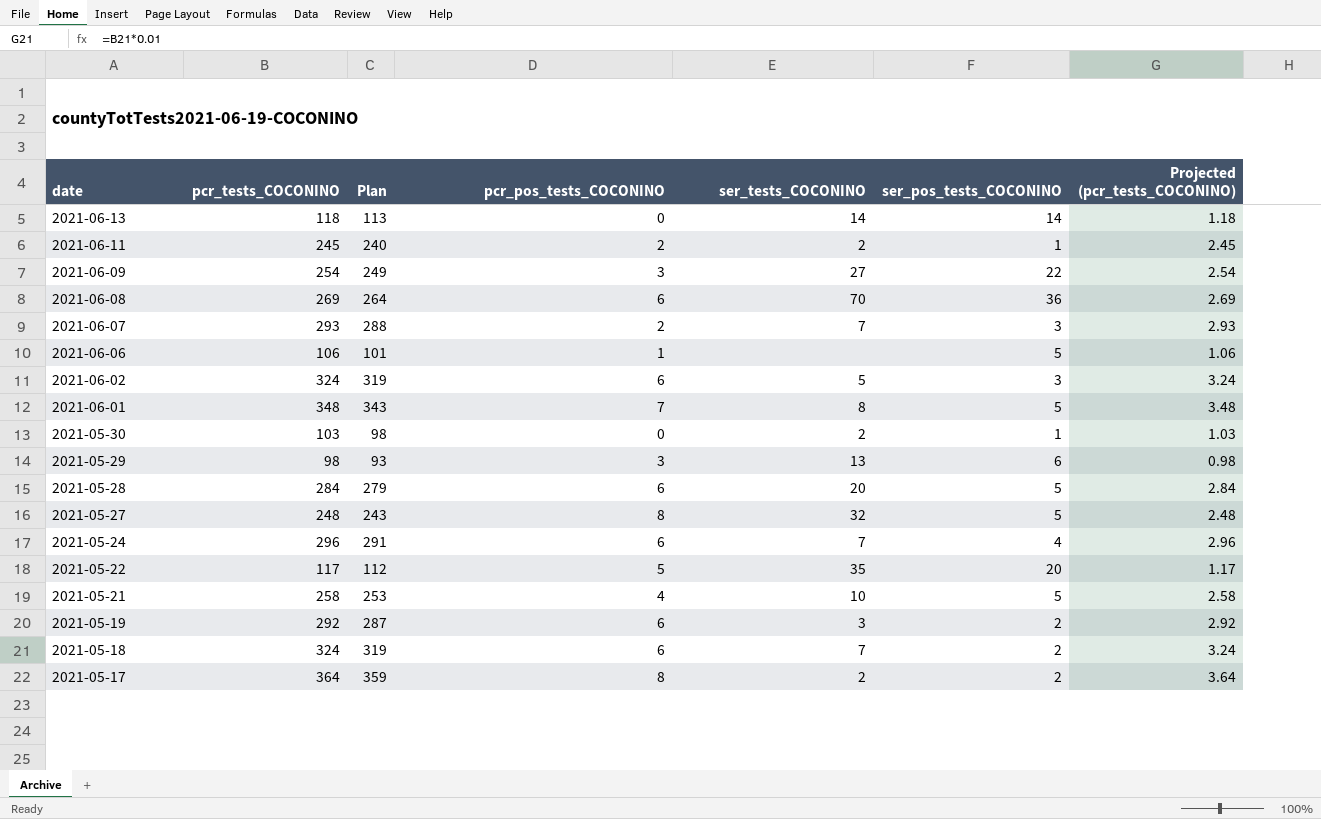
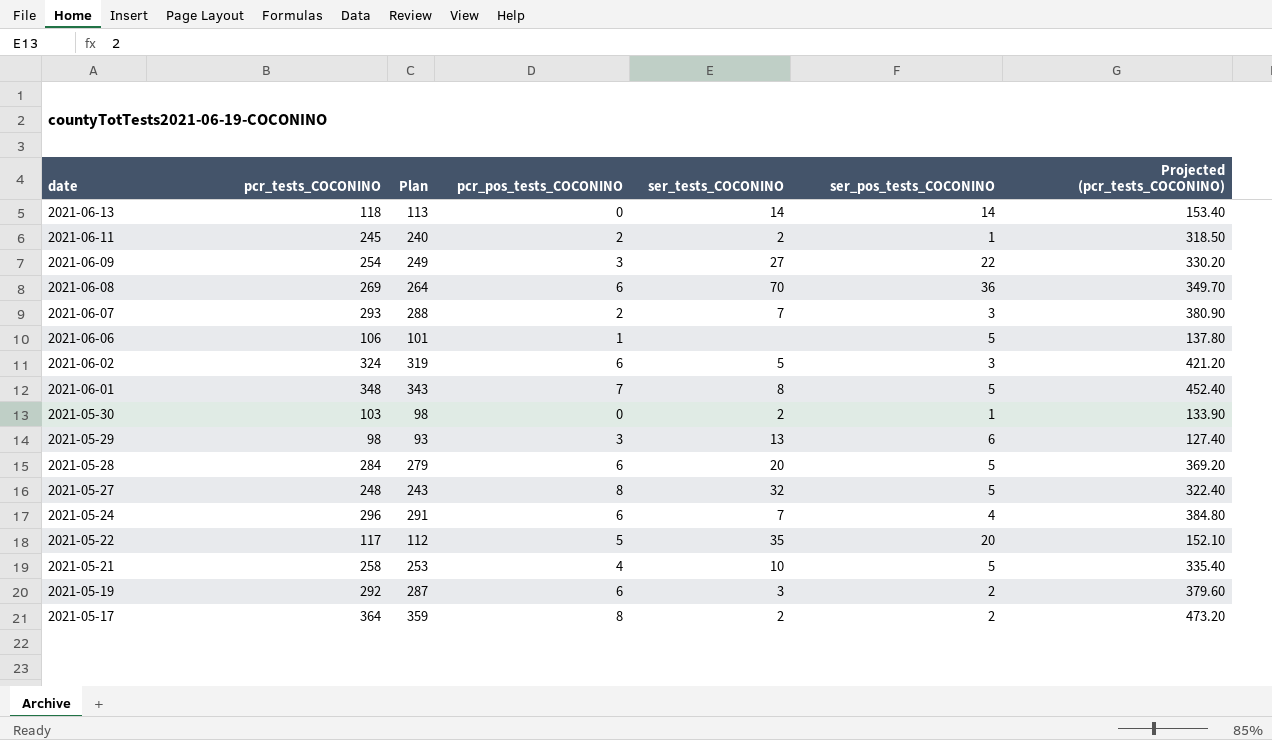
column Projected (pcr_tests_COCONINO) | formula: [pcr_tests_COCONINO] * 0.01 -> [pcr_tests_COCONINO] * 1.3
row 2021-05-18: 324 | 319 | 6 | 7 | 2 | 3.24 -> none

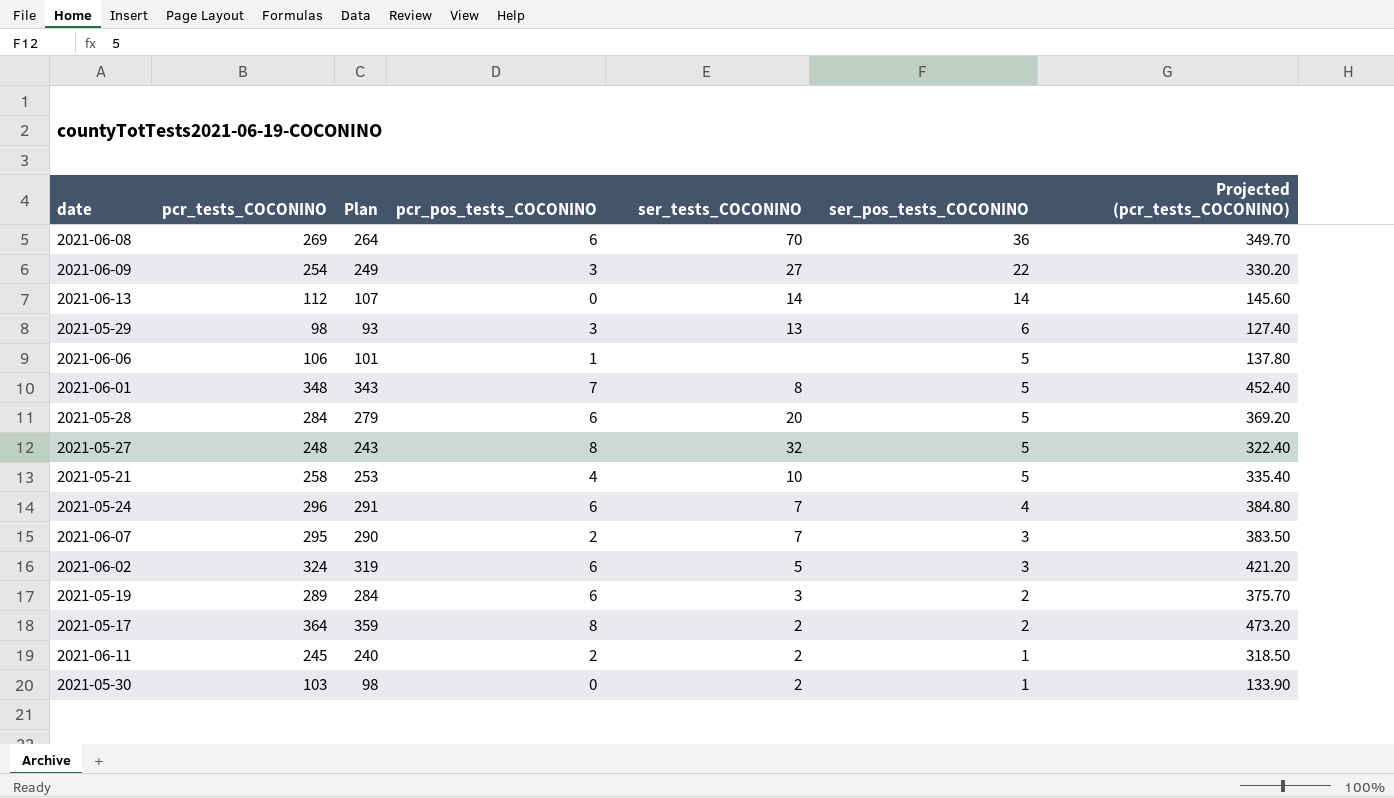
row order: date descending -> ser_pos_tests_COCONINO descending
row 2021-05-22: 117 | 112 | 5 | 35 | 20 | 152.10 -> none
2021-06-13 | pcr_tests_COCONINO: 118 -> 112
2021-06-13 | Plan: 113 -> 107
2021-06-13 | Projected (pcr_tests_COCONINO): 153.40 -> 145.60
2021-06-07 | pcr_tests_COCONINO: 293 -> 295
2021-06-07 | Plan: 288 -> 290
2021-06-07 | Projected (pcr_tests_COCONINO): 380.90 -> 383.50
2021-05-19 | pcr_tests_COCONINO: 292 -> 289
2021-05-19 | Plan: 287 -> 284
2021-05-19 | Projected (pcr_tests_COCONINO): 379.60 -> 375.70

